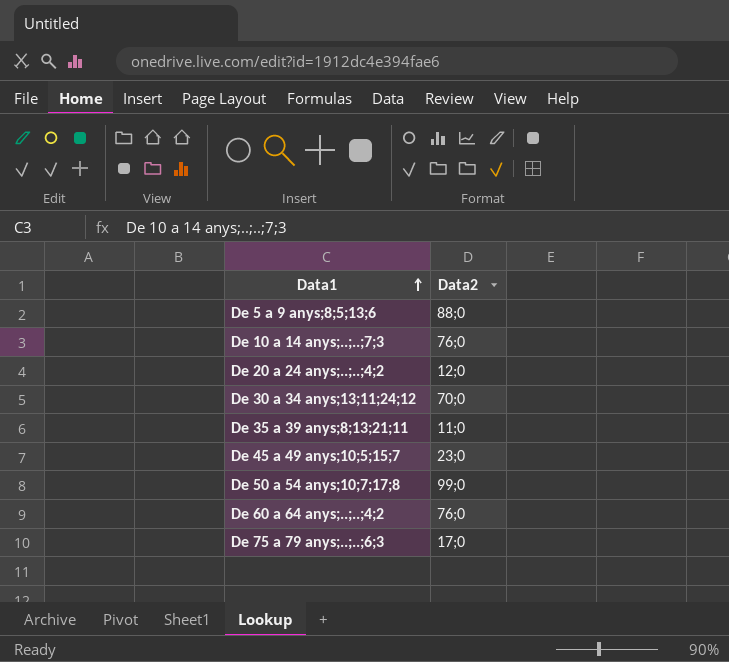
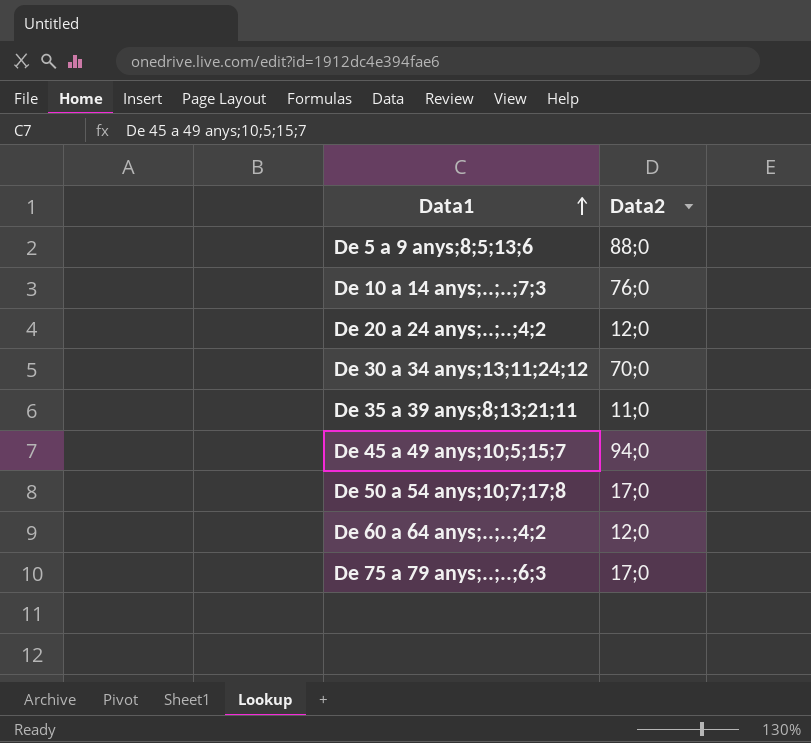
De 45 a 49 anys;10;5;15;7 | Data2: 23;0 -> 94;0
De 50 a 54 anys;10;7;17;8 | Data2: 99;0 -> 17;0
De 60 a 64 anys;..;..;4;2 | Data2: 76;0 -> 12;0

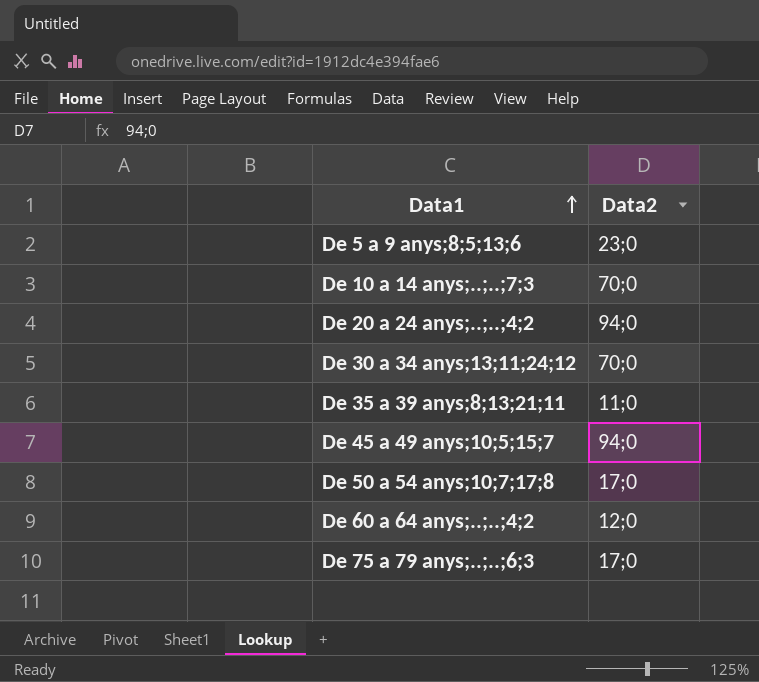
De 5 a 9 anys;8;5;13;6 | Data2: 88;0 -> 23;0
De 10 a 14 anys;..;..;7;3 | Data2: 76;0 -> 70;0
De 20 a 24 anys;..;..;4;2 | Data2: 12;0 -> 94;0

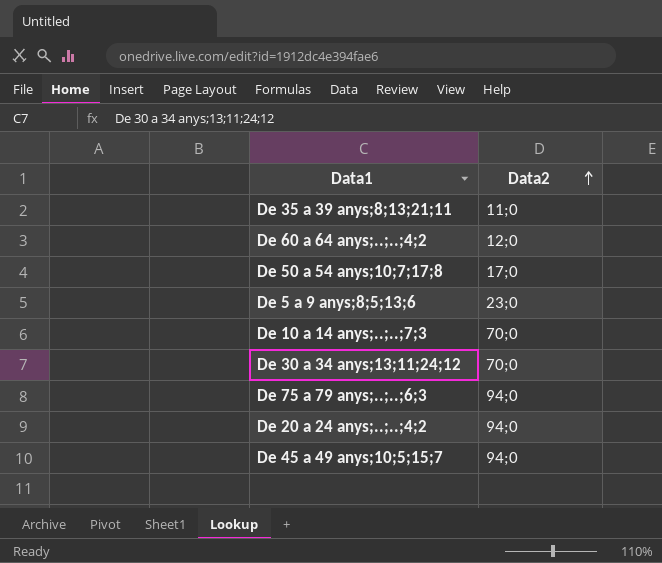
row order: Data1 ascending -> Data2 ascending
De 75 a 79 anys;..;..;6;3 | Data2: 17;0 -> 94;0

